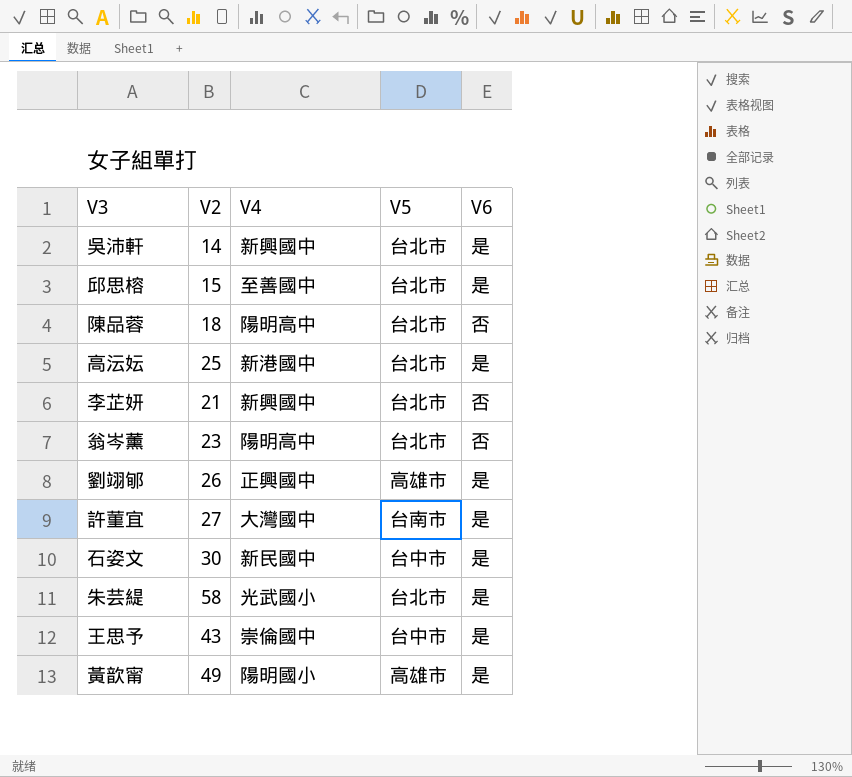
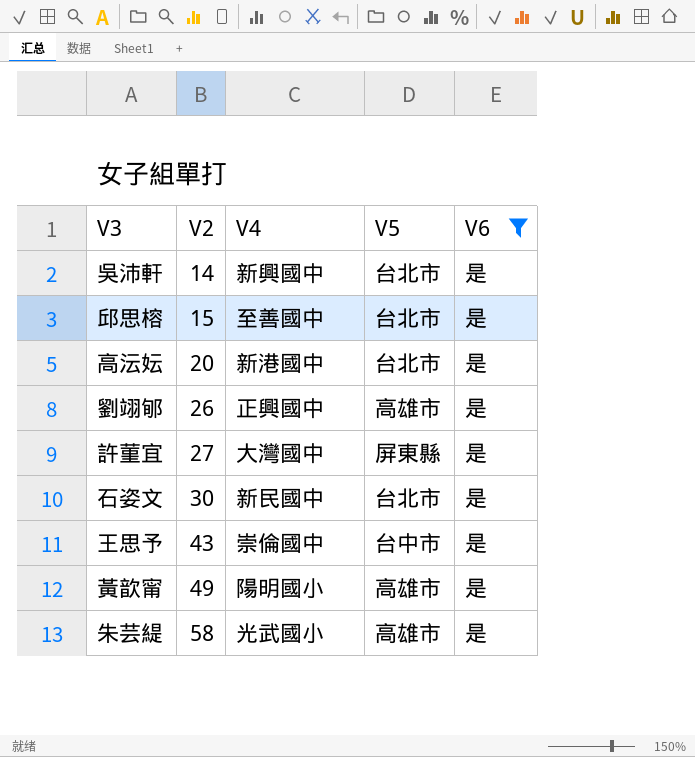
filter: none -> V6 = 是
row order: none -> V2 ascending
高沄妘 | V2: 25 -> 20
許菫宜 | V5: 台南市 -> 屏東縣
石姿文 | V5: 台中市 -> 台北市
朱芸緹 | V5: 台北市 -> 高雄市

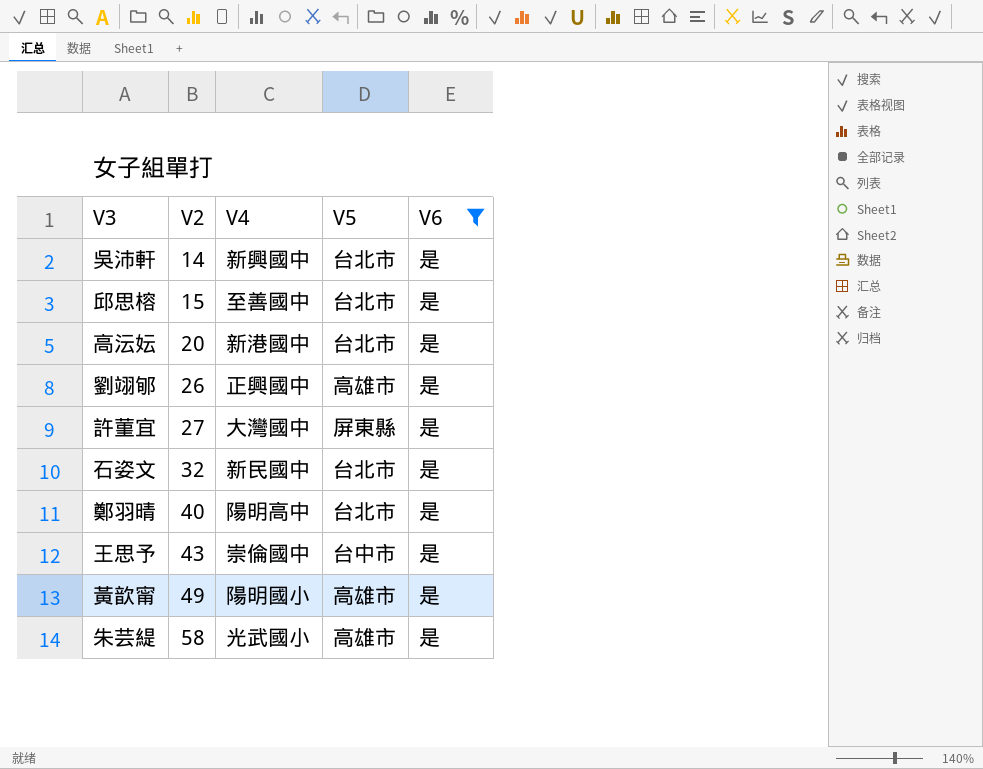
石姿文 | V2: 30 -> 32
row 鄭羽晴: none -> 40 | 陽明高中 | 台北市 | 是

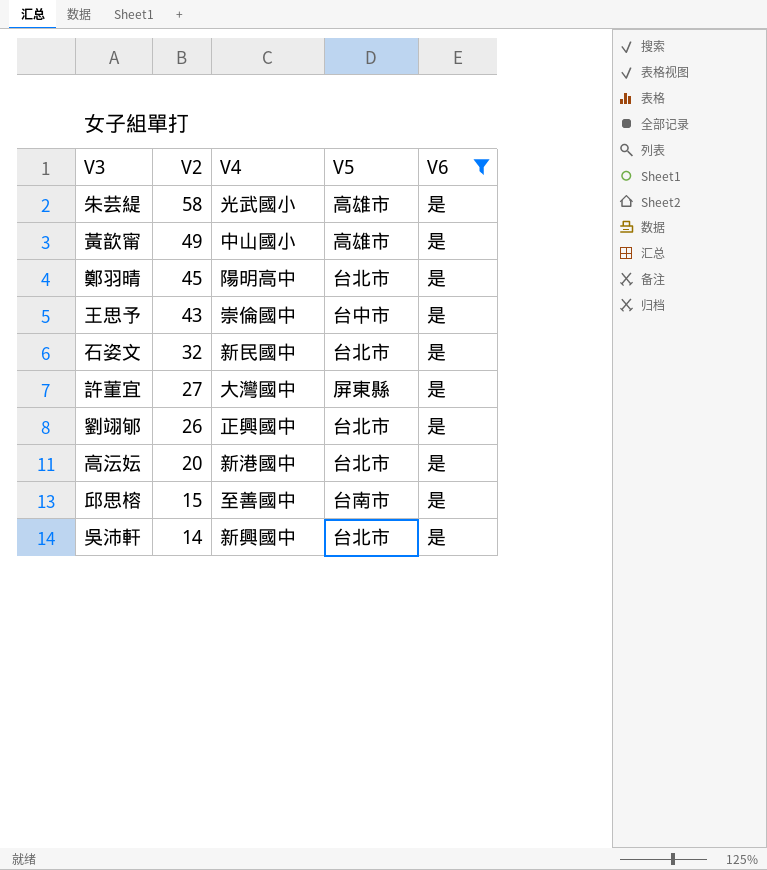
row order: V2 ascending -> V2 descending
黃歆甯 | V4: 陽明國小 -> 中山國小
鄭羽晴 | V2: 40 -> 45
劉翊郇 | V5: 高雄市 -> 台北市
邱思榕 | V5: 台北市 -> 台南市

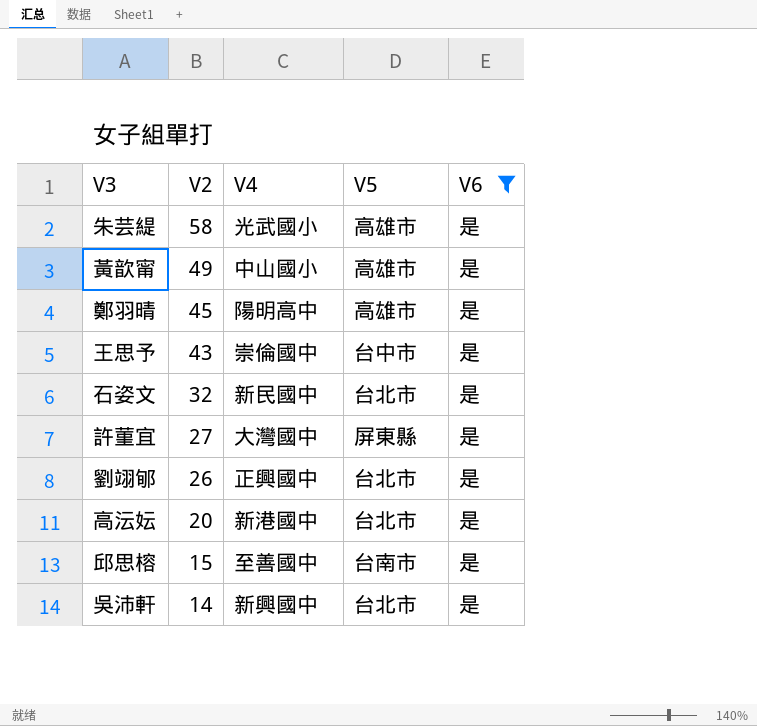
鄭羽晴 | V5: 台北市 -> 高雄市

